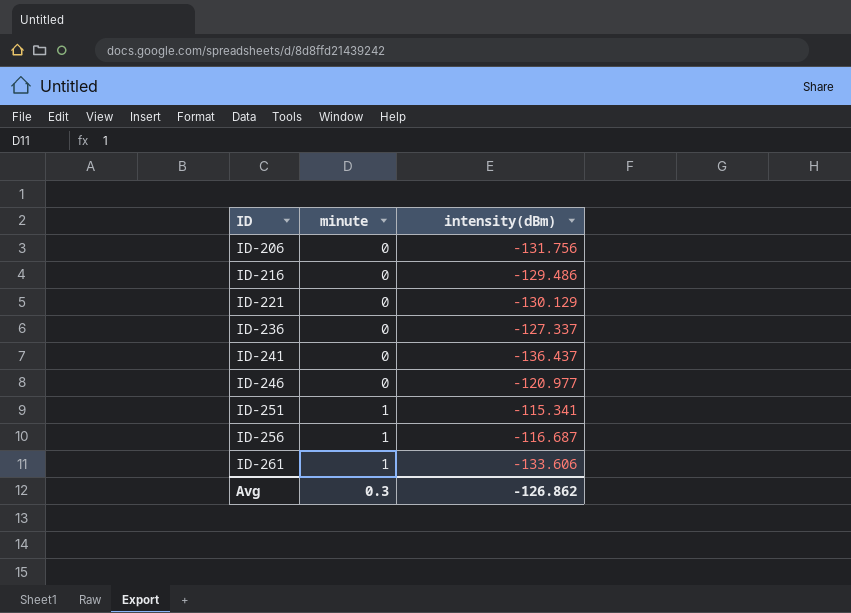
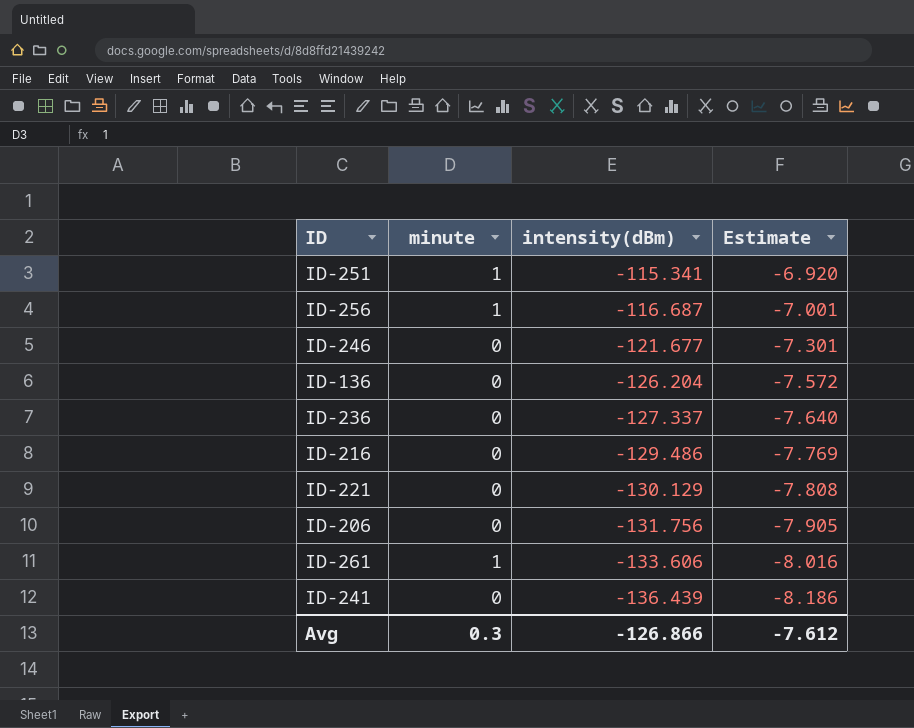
row order: ID ascending -> intensity(dBm) descending
column Estimate | formula: none -> [intensity(dBm)] * 0.06
ID-246 | intensity(dBm): -120.977 -> -121.677
row ID-136: none -> 0 | -126.204 | -7.572
ID-241 | intensity(dBm): -136.437 -> -136.439
Avg | intensity(dBm): -126.862 -> -126.866

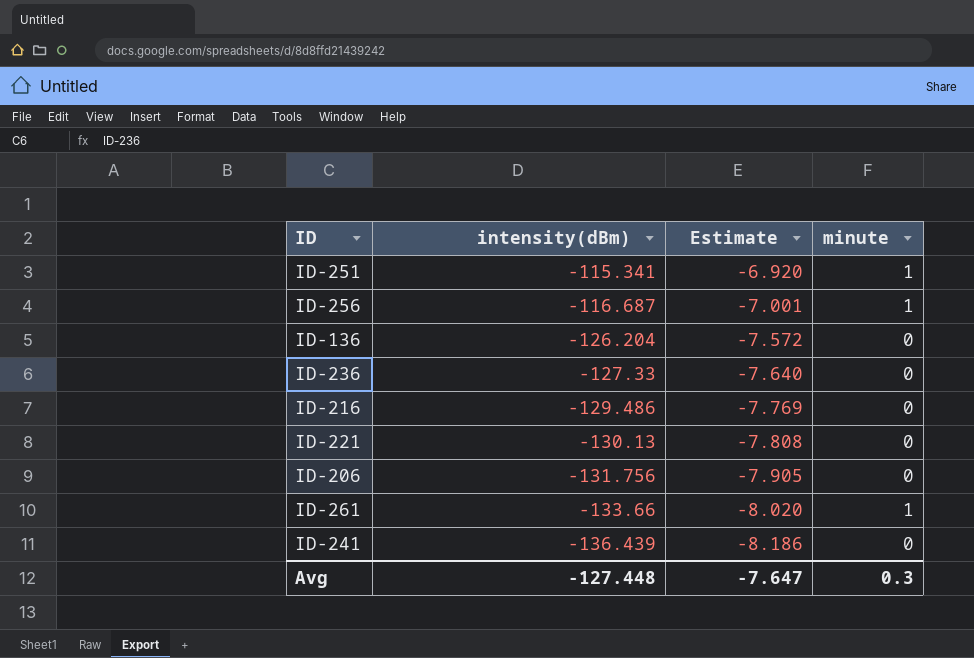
column minute | position: 2 -> 4
row ID-246: 0 | -121.677 | -7.301 -> none
ID-236 | intensity(dBm): -127.337 -> -127.33
ID-221 | intensity(dBm): -130.129 -> -130.13
ID-261 | intensity(dBm): -133.606 -> -133.66
ID-261 | Estimate: -8.016 -> -8.020
Avg | intensity(dBm): -126.866 -> -127.448
Avg | Estimate: -7.612 -> -7.647

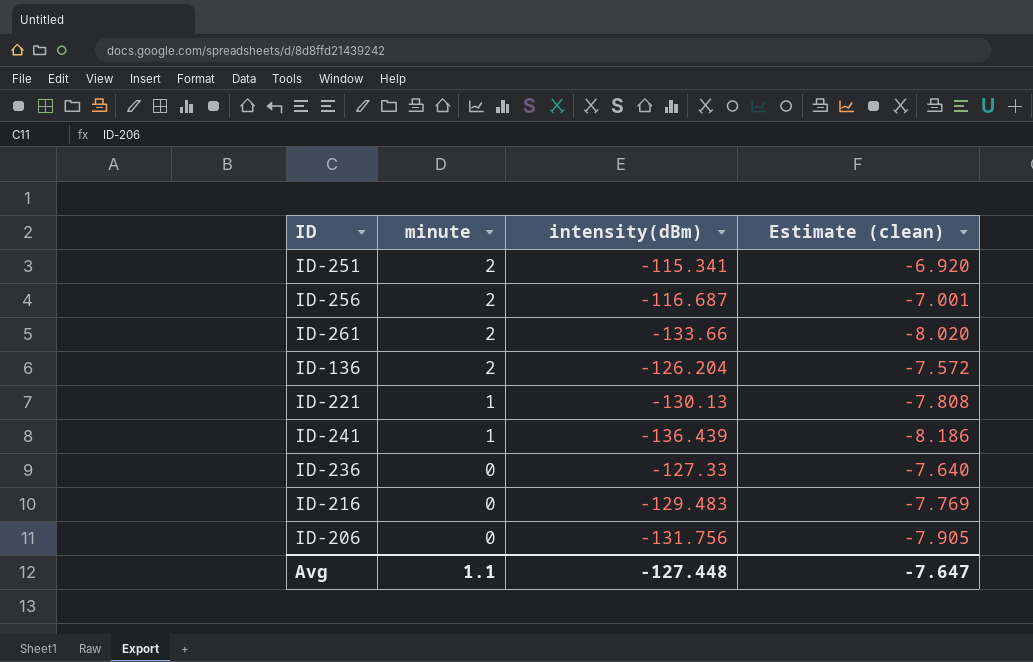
row order: intensity(dBm) descending -> minute descending
column minute | position: 4 -> 2
column name: Estimate -> Estimate (clean)
ID-251 | minute: 1 -> 2
ID-256 | minute: 1 -> 2
ID-261 | minute: 1 -> 2
ID-136 | minute: 0 -> 2
ID-221 | minute: 0 -> 1
ID-241 | minute: 0 -> 1
ID-216 | intensity(dBm): -129.486 -> -129.483
Avg | minute: 0.3 -> 1.1

